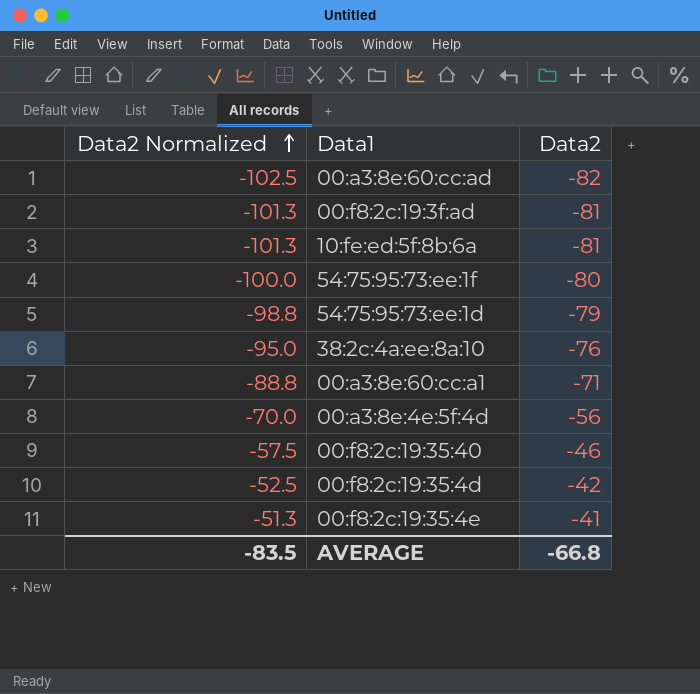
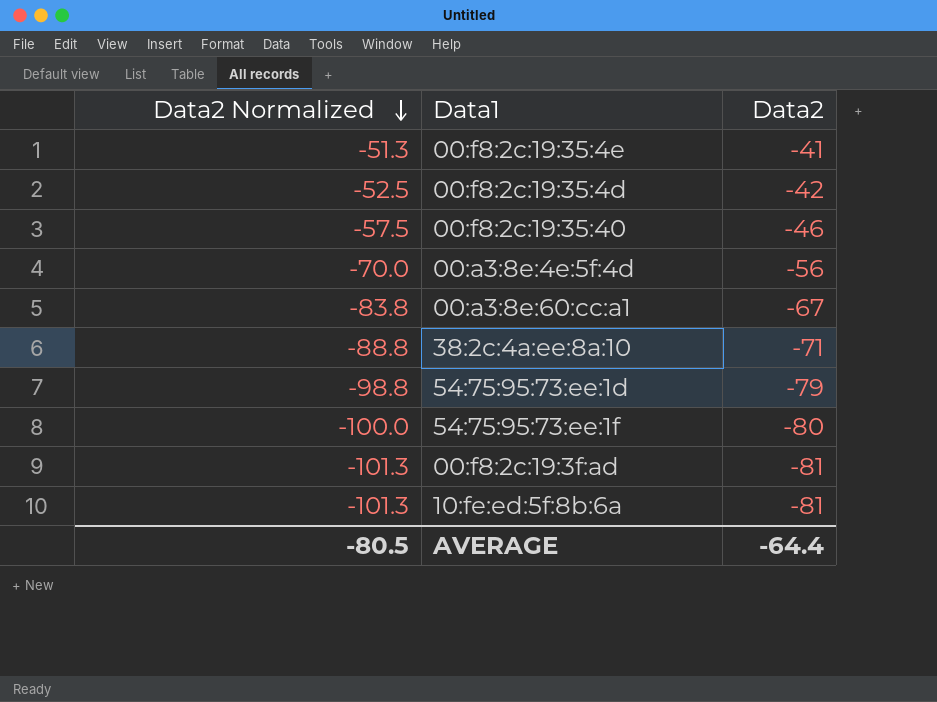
row order: Data2 Normalized ascending -> Data2 Normalized descending
row 00:a3:8e:60:cc:ad: -102.5 | -82 -> none
00:a3:8e:60:cc:a1 | Data2 Normalized: -88.8 -> -83.8
00:a3:8e:60:cc:a1 | Data2: -71 -> -67
38:2c:4a:ee:8a:10 | Data2 Normalized: -95.0 -> -88.8
38:2c:4a:ee:8a:10 | Data2: -76 -> -71
AVERAGE | Data2 Normalized: -83.5 -> -80.5
AVERAGE | Data2: -66.8 -> -64.4

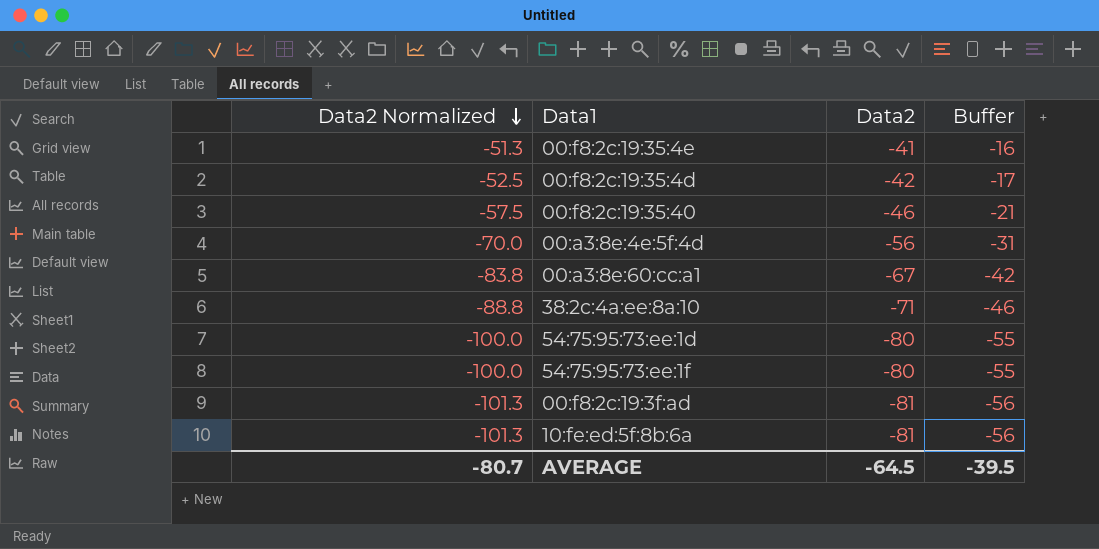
column Buffer | formula: none -> [Data2] + 25
54:75:95:73:ee:1d | Data2 Normalized: -98.8 -> -100.0
54:75:95:73:ee:1d | Data2: -79 -> -80
AVERAGE | Data2 Normalized: -80.5 -> -80.7
AVERAGE | Data2: -64.4 -> -64.5

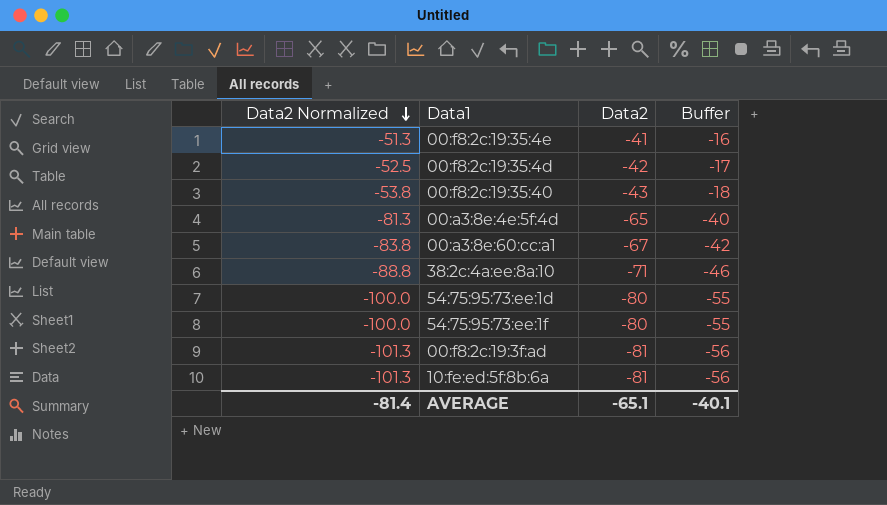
00:f8:2c:19:35:40 | Data2 Normalized: -57.5 -> -53.8
00:f8:2c:19:35:40 | Data2: -46 -> -43
00:f8:2c:19:35:40 | Buffer: -21 -> -18
00:a3:8e:4e:5f:4d | Data2 Normalized: -70.0 -> -81.3
00:a3:8e:4e:5f:4d | Data2: -56 -> -65
00:a3:8e:4e:5f:4d | Buffer: -31 -> -40
AVERAGE | Data2 Normalized: -80.7 -> -81.4
AVERAGE | Data2: -64.5 -> -65.1
AVERAGE | Buffer: -39.5 -> -40.1

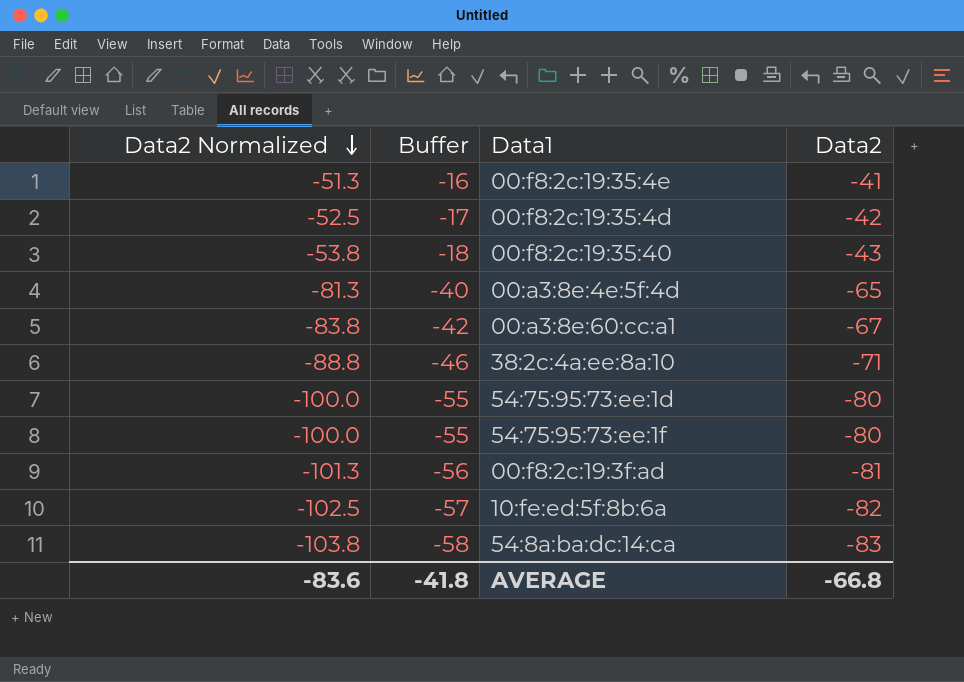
column Buffer | position: 4 -> 2
10:fe:ed:5f:8b:6a | Data2 Normalized: -101.3 -> -102.5
10:fe:ed:5f:8b:6a | Buffer: -56 -> -57
10:fe:ed:5f:8b:6a | Data2: -81 -> -82
row 54:8a:ba:dc:14:ca: none -> -103.8 | -58 | -83
AVERAGE | Data2 Normalized: -81.4 -> -83.6
AVERAGE | Buffer: -40.1 -> -41.8
AVERAGE | Data2: -65.1 -> -66.8

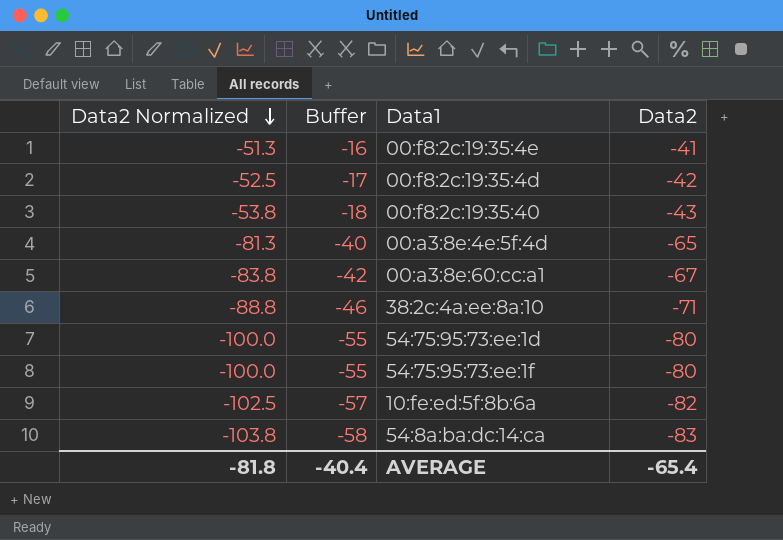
row 00:f8:2c:19:3f:ad: -101.3 | -56 | -81 -> none
AVERAGE | Data2 Normalized: -83.6 -> -81.8
AVERAGE | Buffer: -41.8 -> -40.4
AVERAGE | Data2: -66.8 -> -65.4

